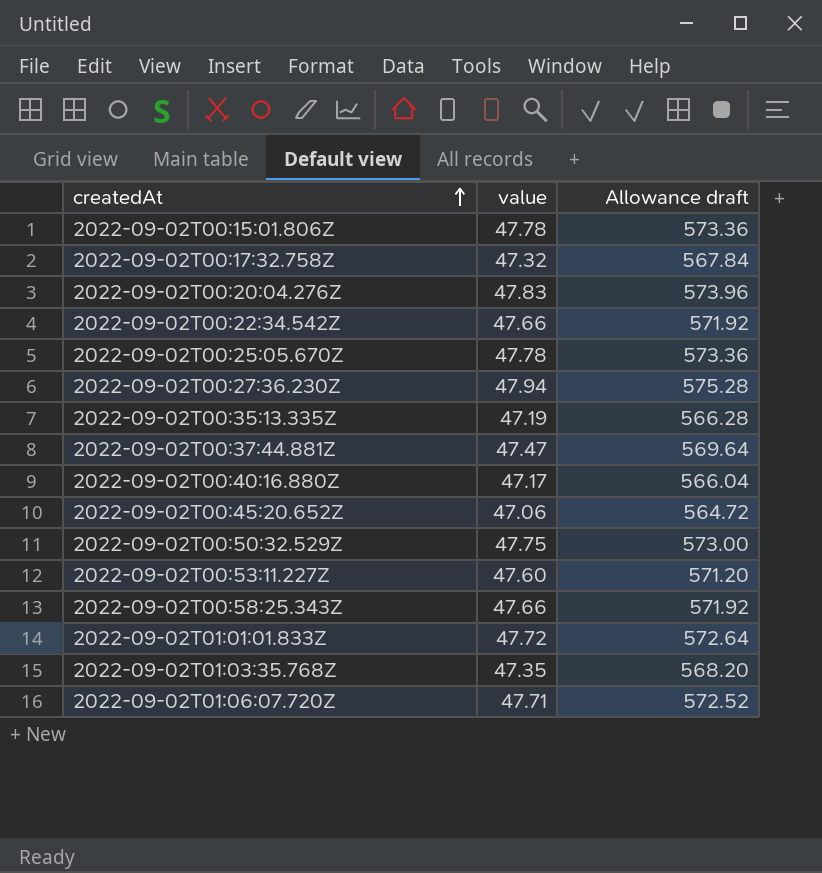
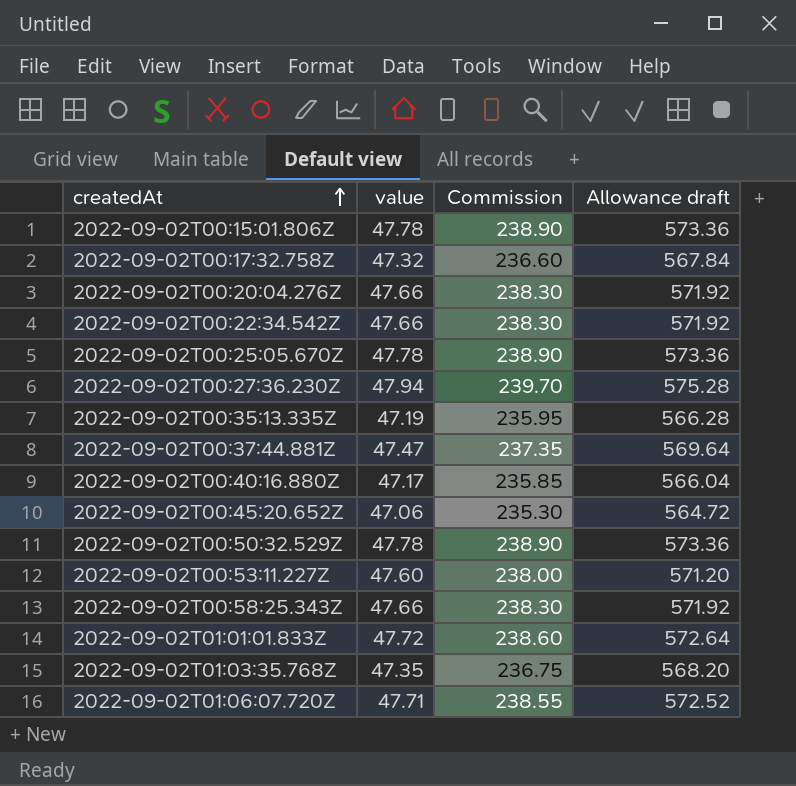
column Commission | formula: none -> [value] * 5
2022-09-02T00:20:04.276Z | value: 47.83 -> 47.66
2022-09-02T00:20:04.276Z | Allowance draft: 573.96 -> 571.92
2022-09-02T00:50:32.529Z | value: 47.75 -> 47.78
2022-09-02T00:50:32.529Z | Allowance draft: 573.00 -> 573.36

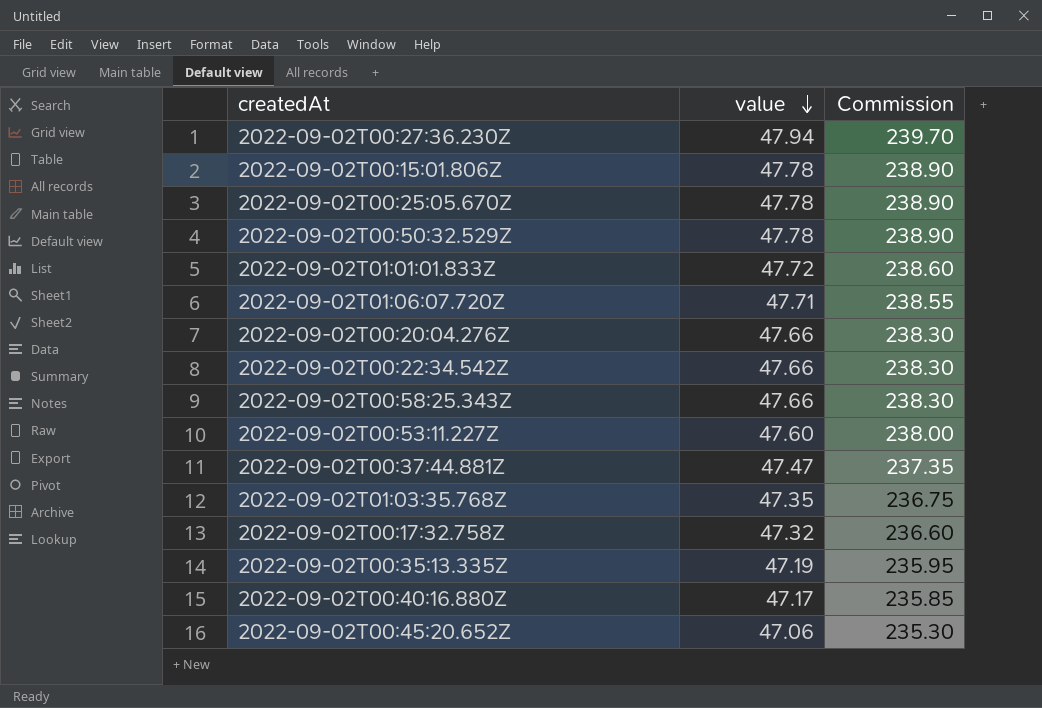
row order: createdAt ascending -> value descending
column Allowance draft | formula: [value] * 12 -> none

